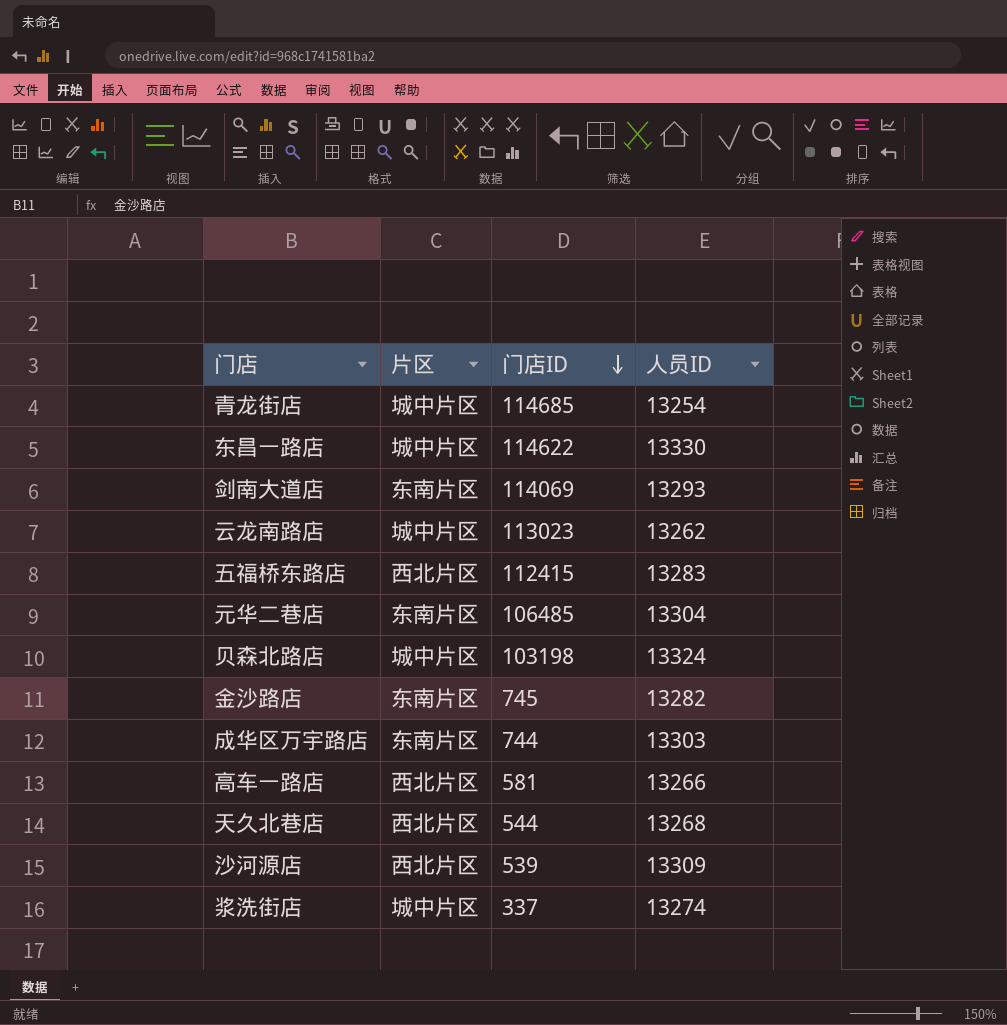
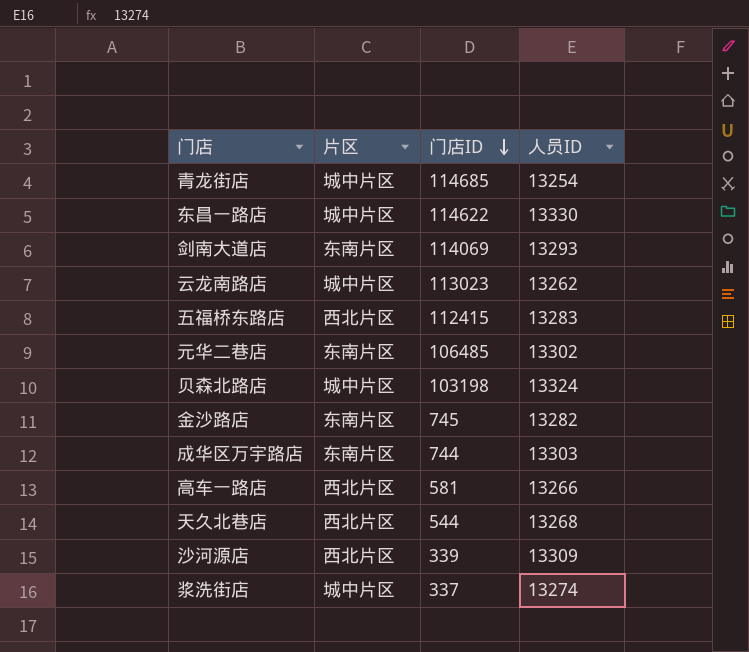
元华二巷店 | 人员ID: 13304 -> 13302
沙河源店 | 门店ID: 539 -> 339

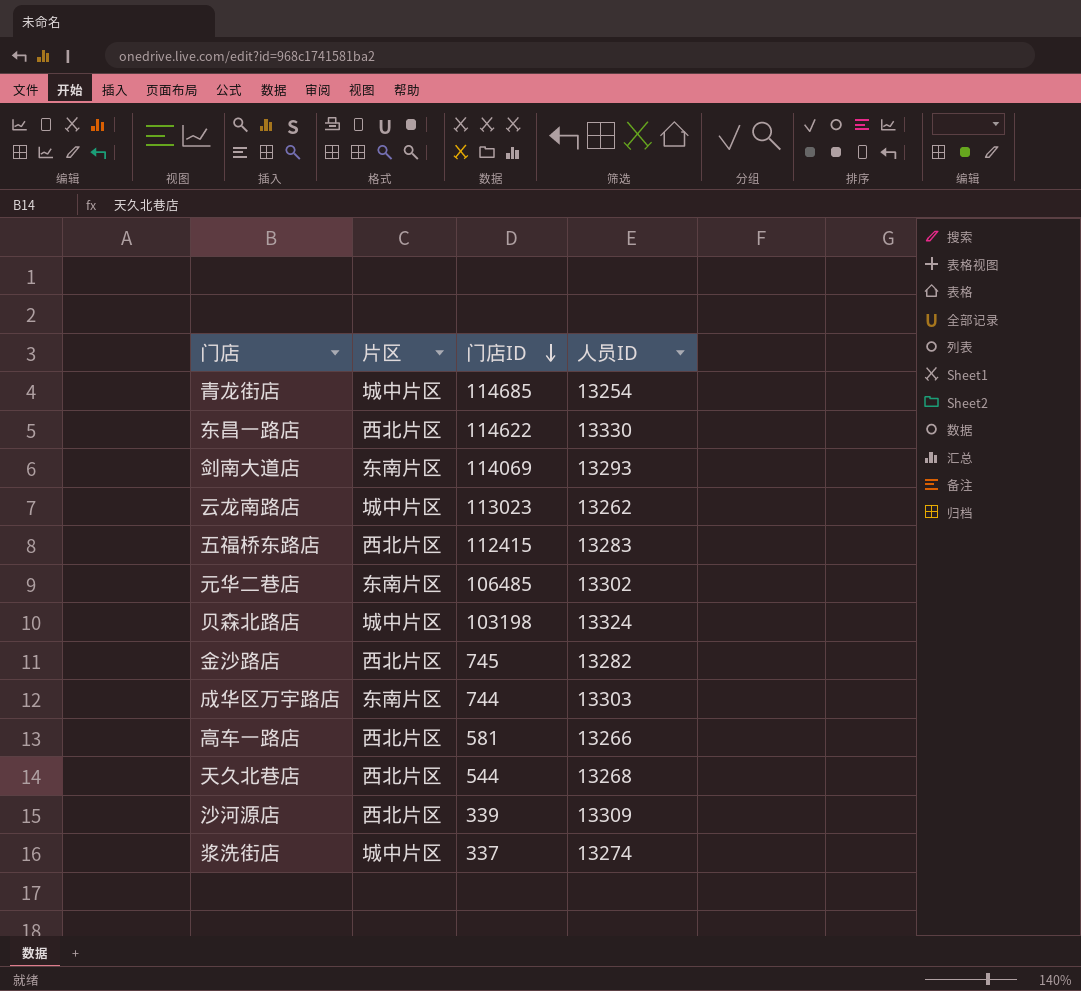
东昌一路店 | 片区: 城中片区 -> 西北片区
金沙路店 | 片区: 东南片区 -> 西北片区

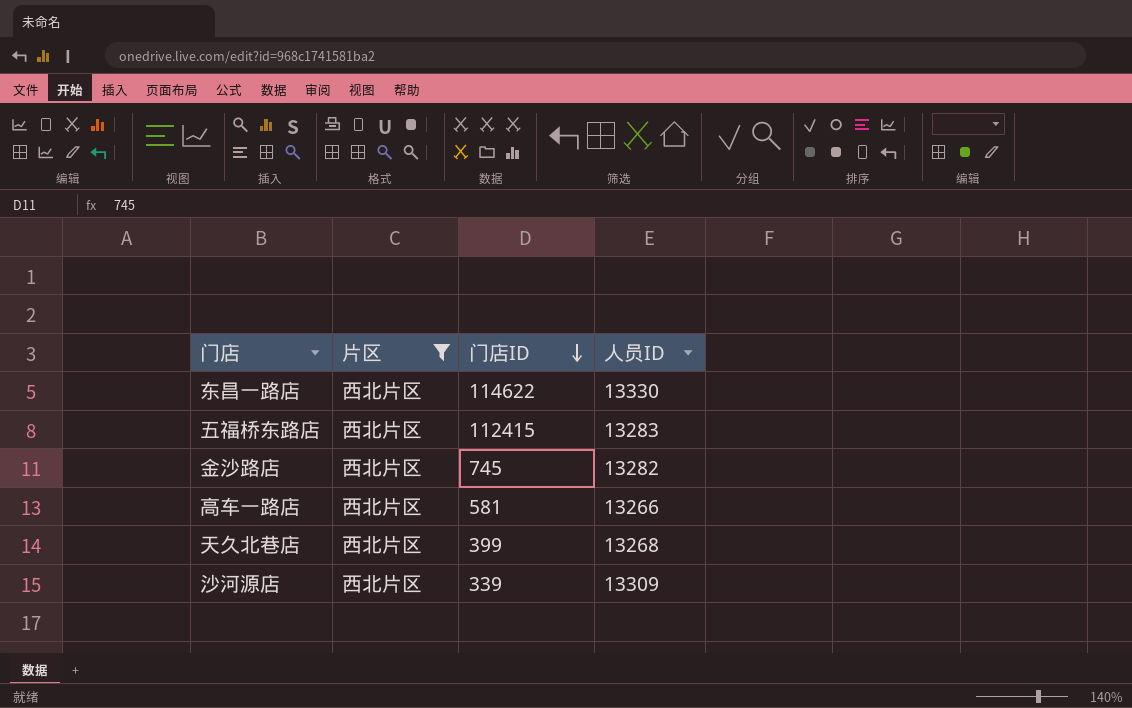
filter: none -> 片区 = 西北片区
天久北巷店 | 门店ID: 544 -> 399

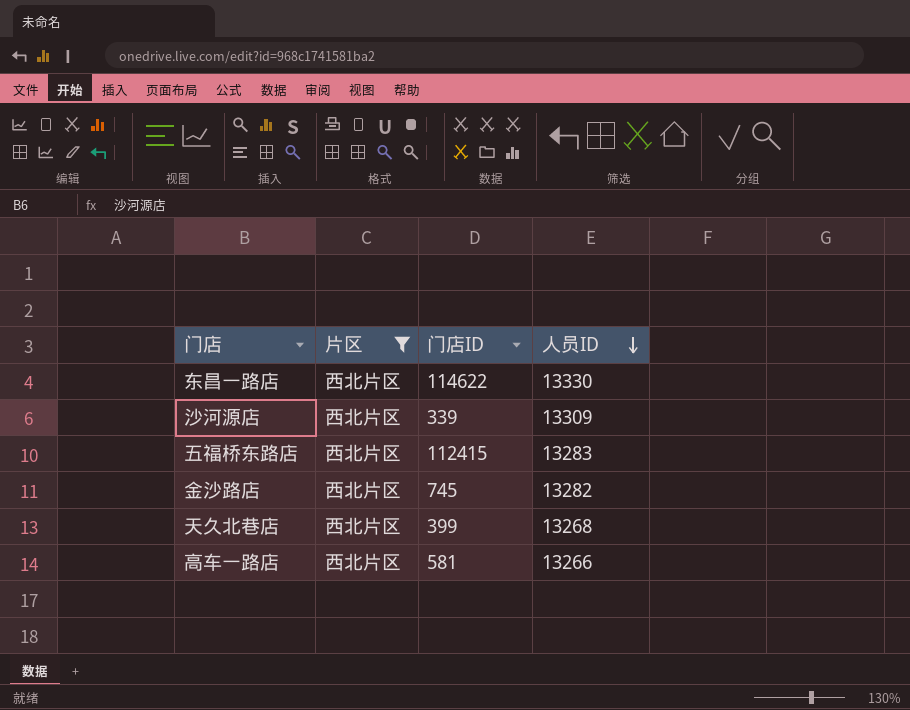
row order: 门店ID descending -> 人员ID descending

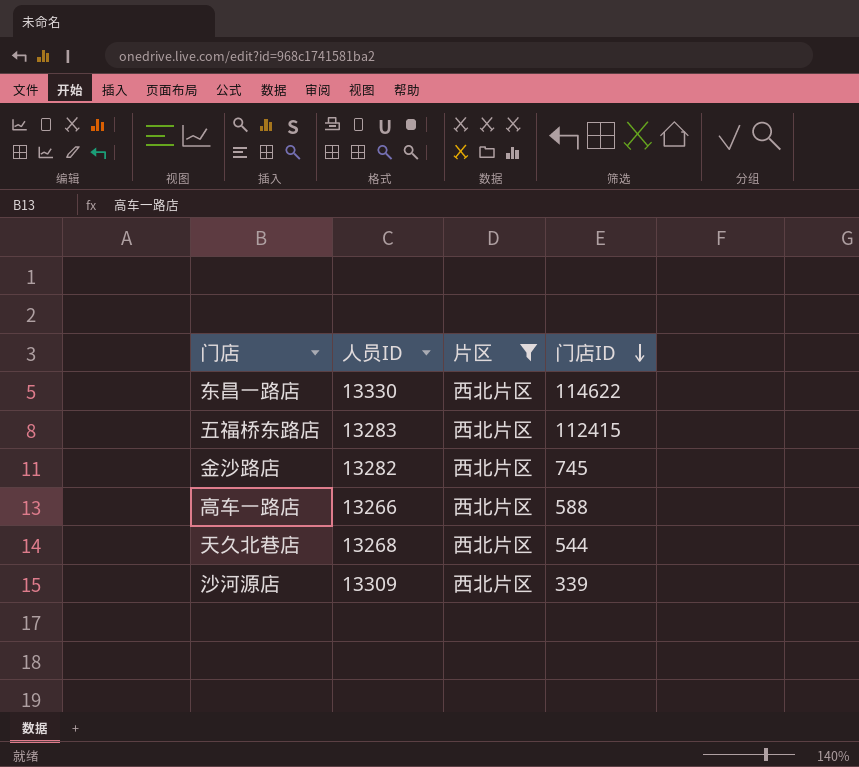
row order: 人员ID descending -> 门店ID descending
column 人员ID | position: 4 -> 2
高车一路店 | 门店ID: 581 -> 588
天久北巷店 | 门店ID: 399 -> 544

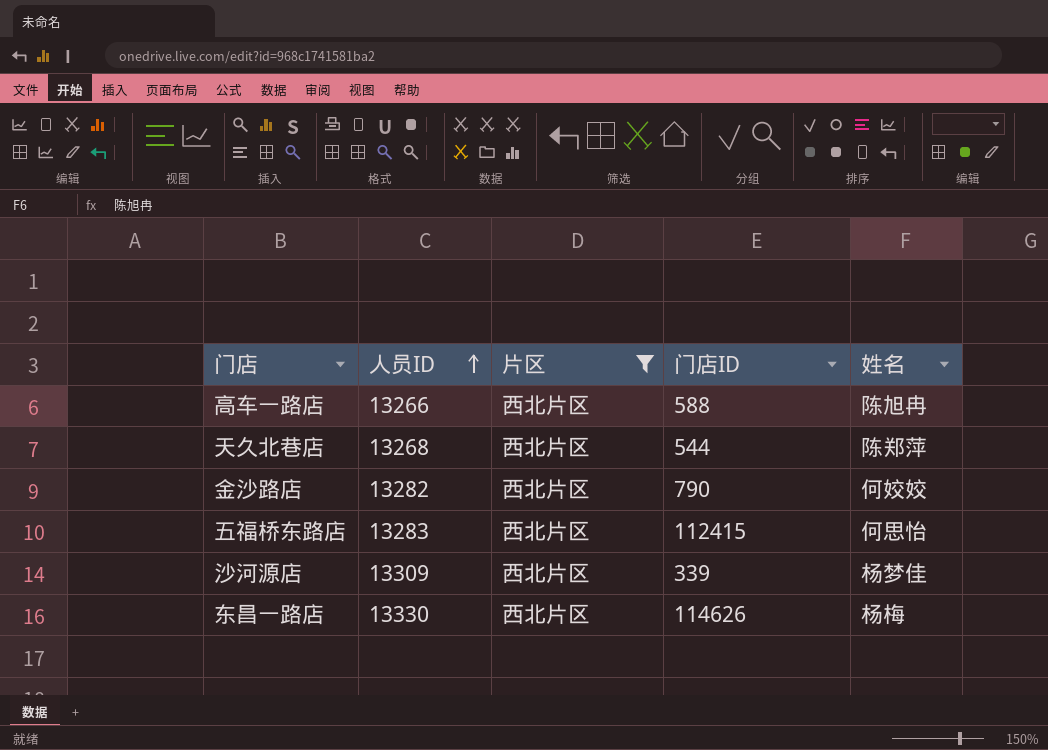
row order: 门店ID descending -> 人员ID ascending
column 姓名 | position: none -> 5
金沙路店 | 门店ID: 745 -> 790
东昌一路店 | 门店ID: 114622 -> 114626

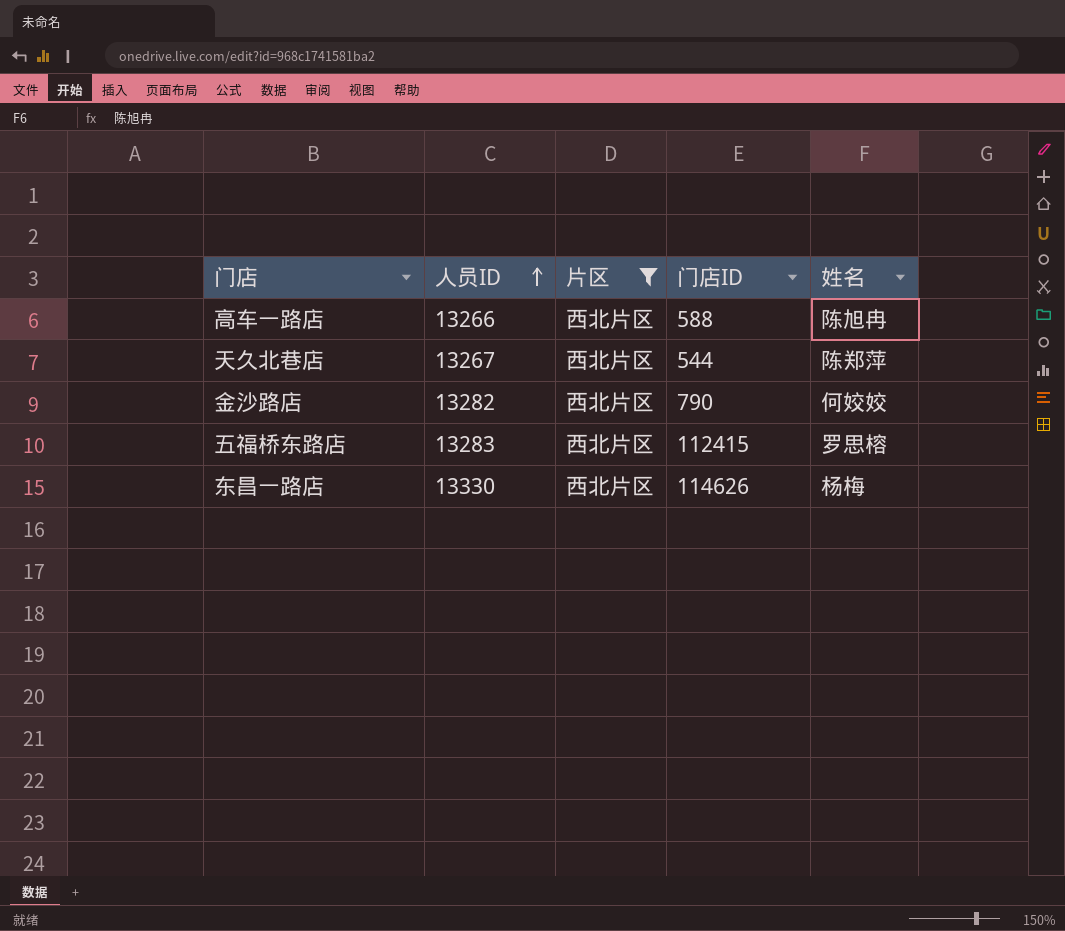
row 沙河源店: 13309 | 西北片区 | 339 | 杨梦佳 -> none
天久北巷店 | 人员ID: 13268 -> 13267
五福桥东路店 | 姓名: 何思怡 -> 罗思榕

